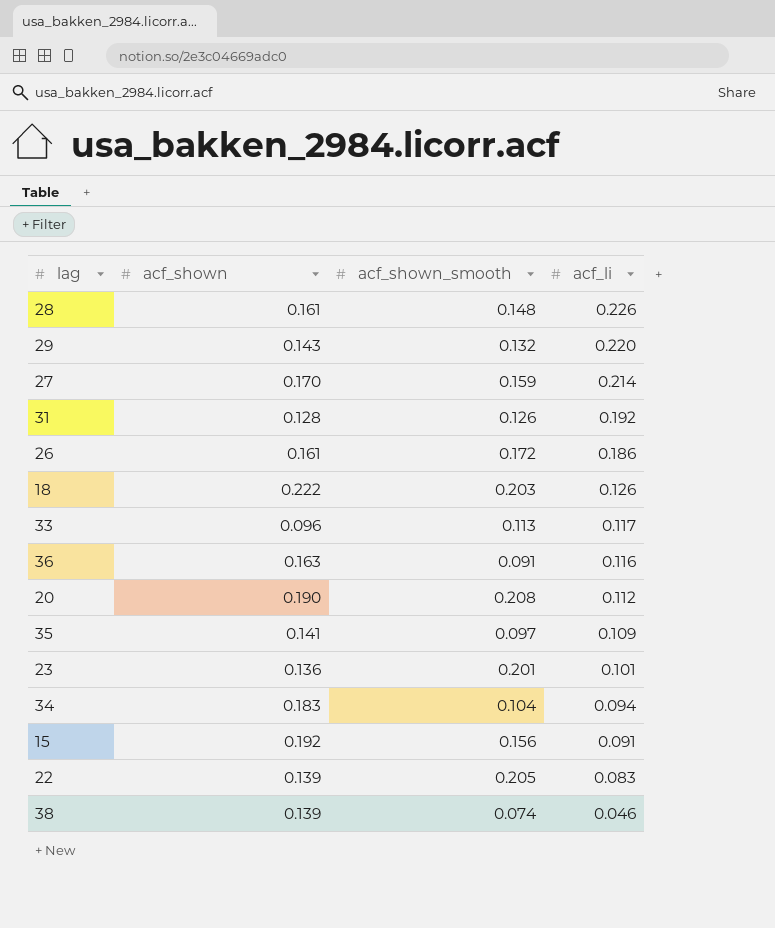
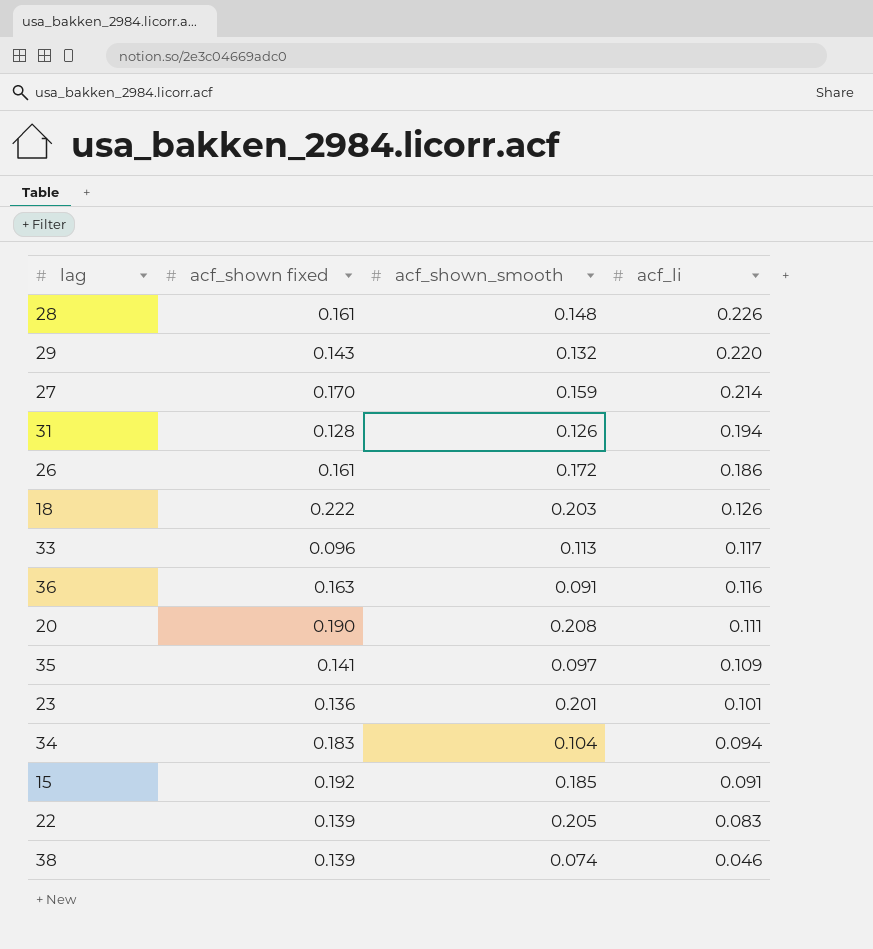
column name: acf_shown -> acf_shown fixed
31 | acf_li: 0.192 -> 0.194
20 | acf_li: 0.112 -> 0.111
15 | acf_shown_smooth: 0.156 -> 0.185

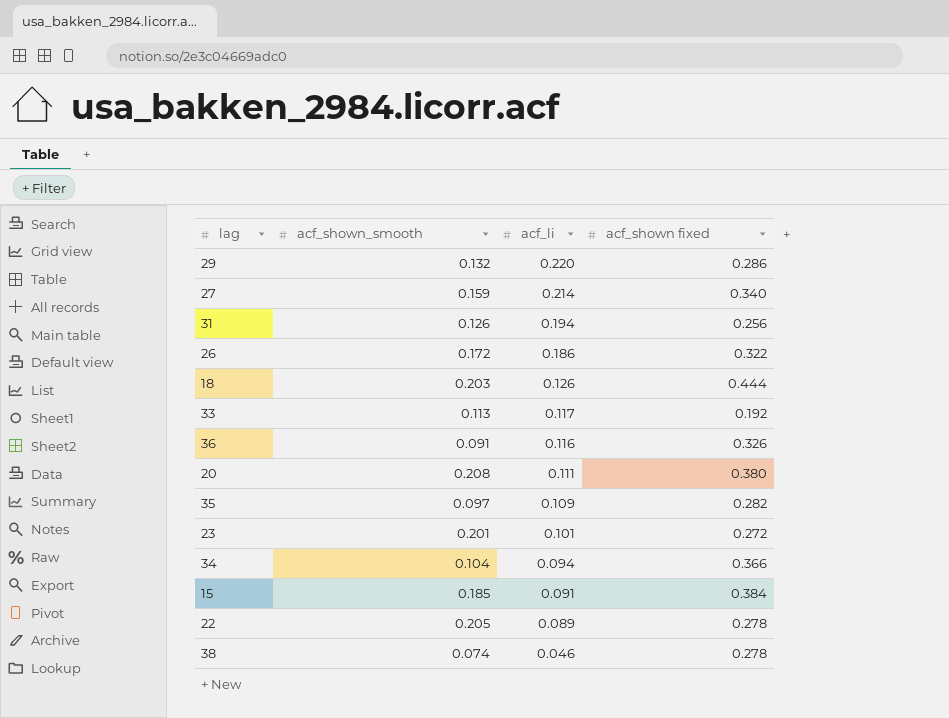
column acf_shown fixed | position: 2 -> 4
row 28: 0.161 | 0.148 | 0.226 -> none
29 | acf_shown fixed: 0.143 -> 0.286
27 | acf_shown fixed: 0.170 -> 0.340
31 | acf_shown fixed: 0.128 -> 0.256
26 | acf_shown fixed: 0.161 -> 0.322
18 | acf_shown fixed: 0.222 -> 0.444
33 | acf_shown fixed: 0.096 -> 0.192
36 | acf_shown fixed: 0.163 -> 0.326
20 | acf_shown fixed: 0.190 -> 0.380
35 | acf_shown fixed: 0.141 -> 0.282
23 | acf_shown fixed: 0.136 -> 0.272
34 | acf_shown fixed: 0.183 -> 0.366
15 | acf_shown fixed: 0.192 -> 0.384
22 | acf_li: 0.083 -> 0.089
22 | acf_shown fixed: 0.139 -> 0.278
38 | acf_shown fixed: 0.139 -> 0.278

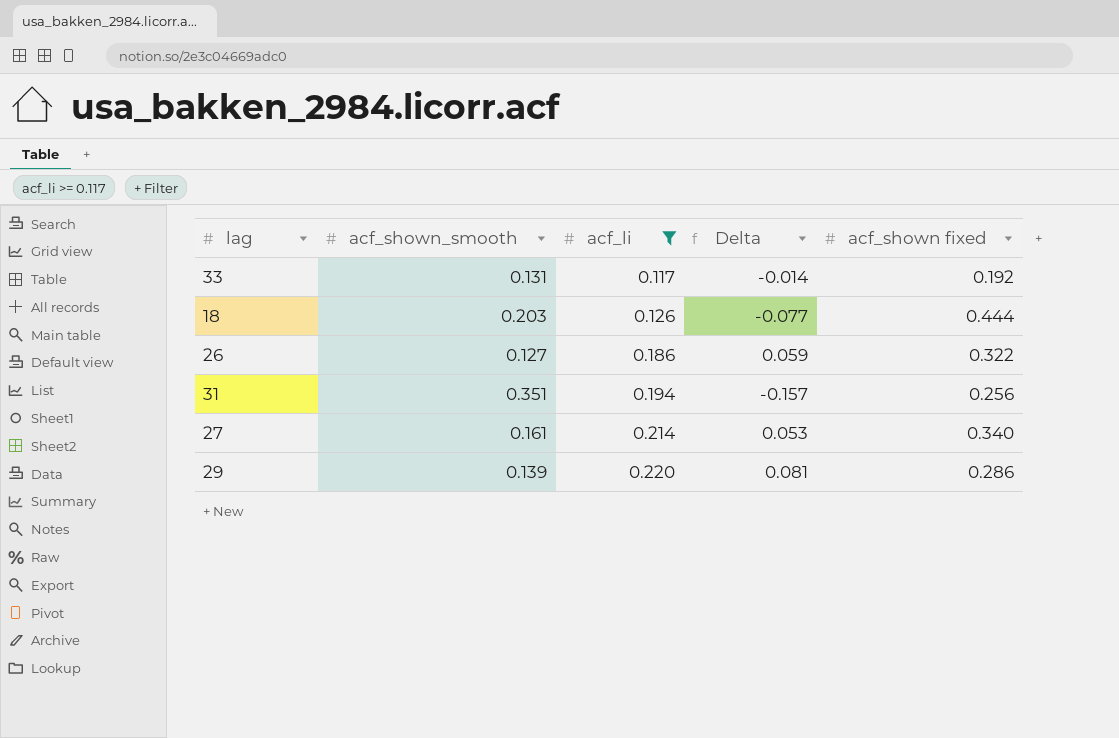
filter: none -> acf_li >= 0.117
row order: acf_li descending -> acf_li ascending
column Delta | formula: none -> [acf_li] - [acf_shown_smooth]
33 | acf_shown_smooth: 0.113 -> 0.131
26 | acf_shown_smooth: 0.172 -> 0.127
31 | acf_shown_smooth: 0.126 -> 0.351
27 | acf_shown_smooth: 0.159 -> 0.161
29 | acf_shown_smooth: 0.132 -> 0.139

